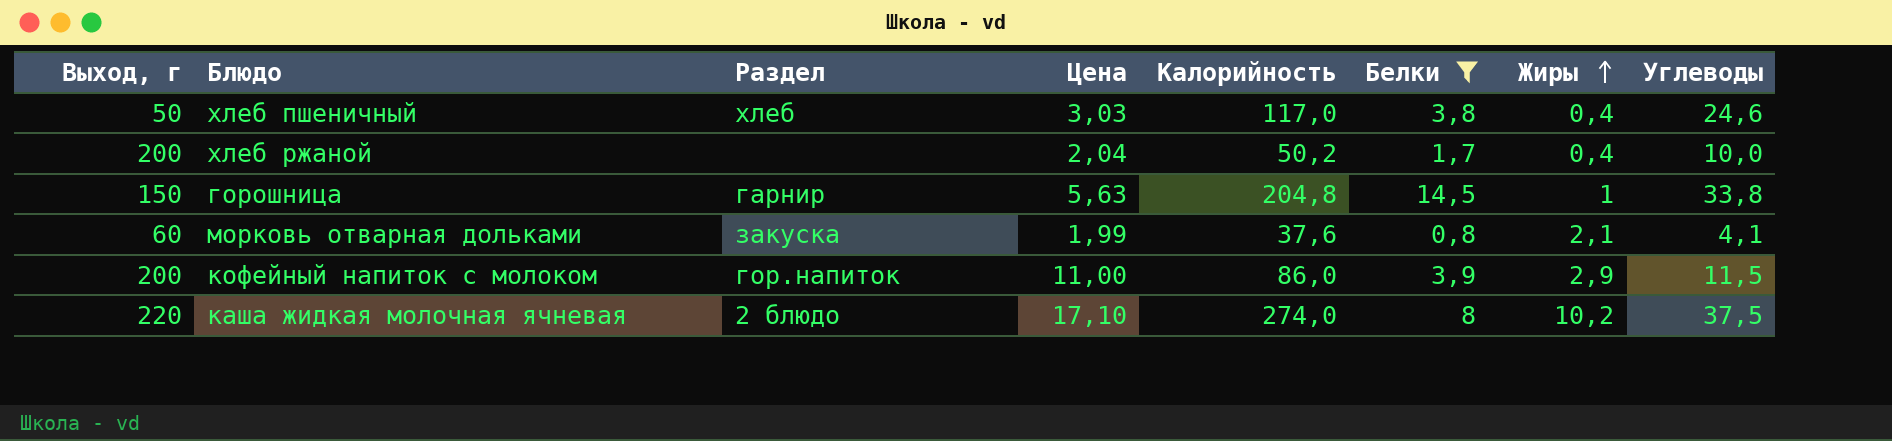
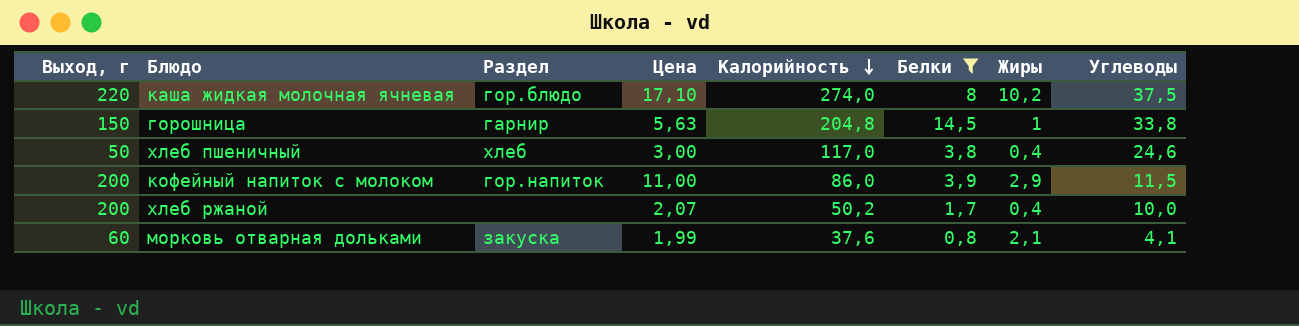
row order: Жиры ascending -> Калорийность descending
каша жидкая молочная ячневая | Раздел: 2 блюдо -> гор.блюдо
хлеб пшеничный | Цена: 3,03 -> 3,00
хлеб ржаной | Цена: 2,04 -> 2,07

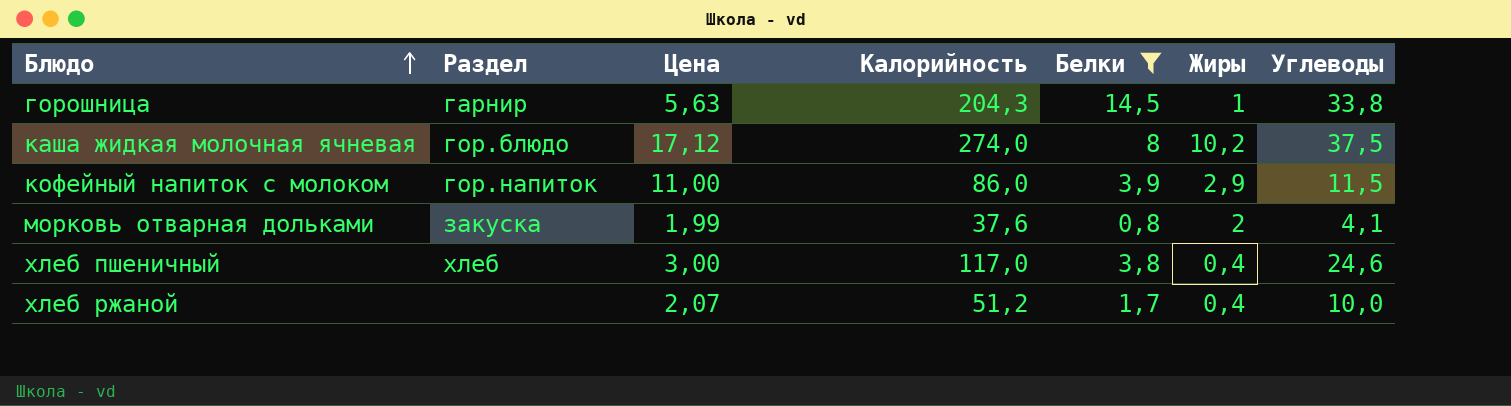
row order: Калорийность descending -> Блюдо ascending
column Выход, г | position: 1 -> none
горошница | Калорийность: 204,8 -> 204,3
каша жидкая молочная ячневая | Цена: 17,10 -> 17,12
морковь отварная дольками | Жиры: 2,1 -> 2
хлеб ржаной | Калорийность: 50,2 -> 51,2

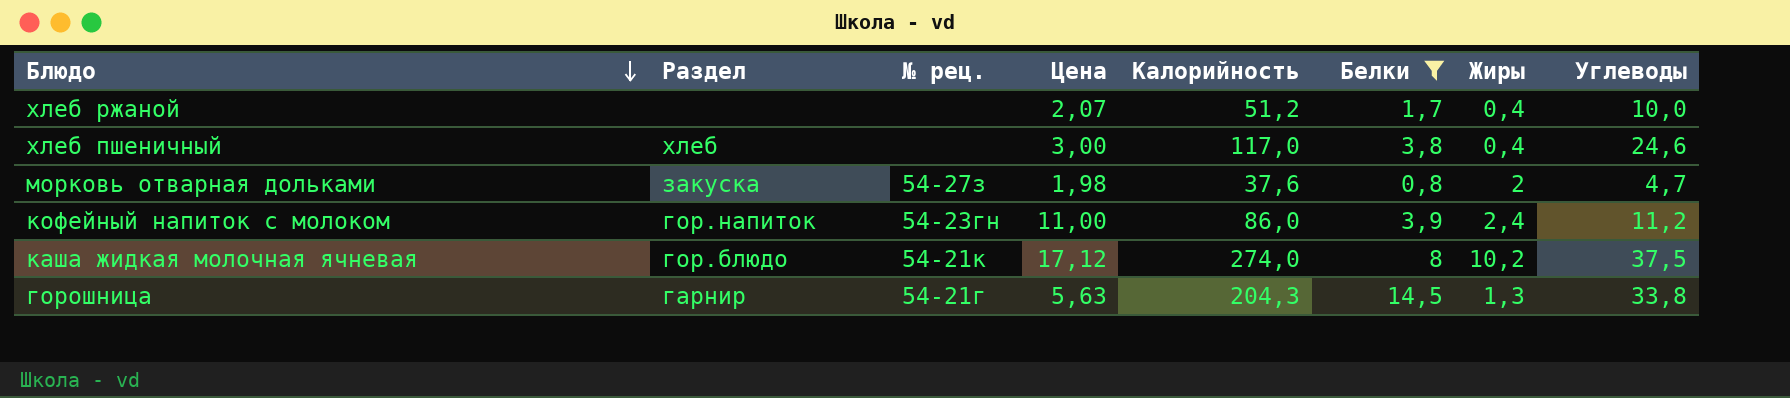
row order: Блюдо ascending -> Блюдо descending
column № рец. | position: none -> 3
морковь отварная дольками | Цена: 1,99 -> 1,98
морковь отварная дольками | Углеводы: 4,1 -> 4,7
кофейный напиток с молоком | Жиры: 2,9 -> 2,4
кофейный напиток с молоком | Углеводы: 11,5 -> 11,2
горошница | Жиры: 1 -> 1,3

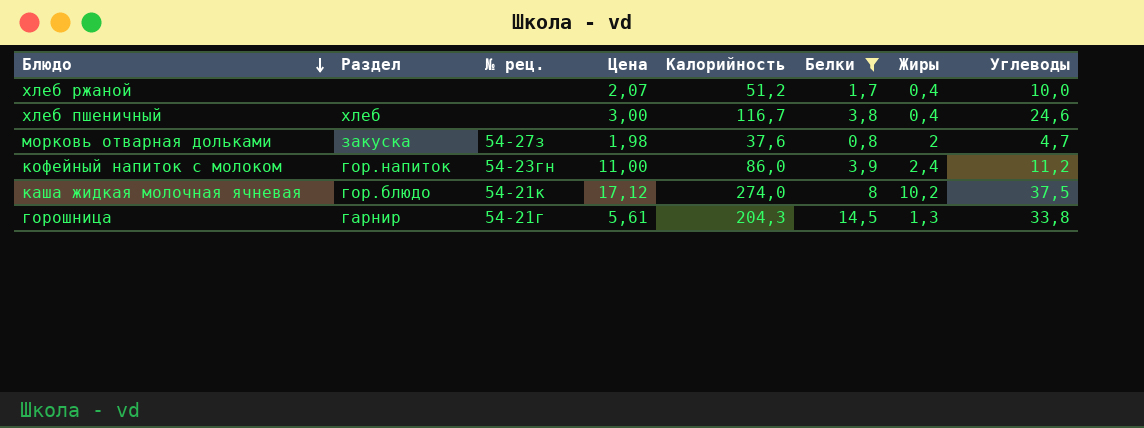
хлеб пшеничный | Калорийность: 117,0 -> 116,7
горошница | Цена: 5,63 -> 5,61

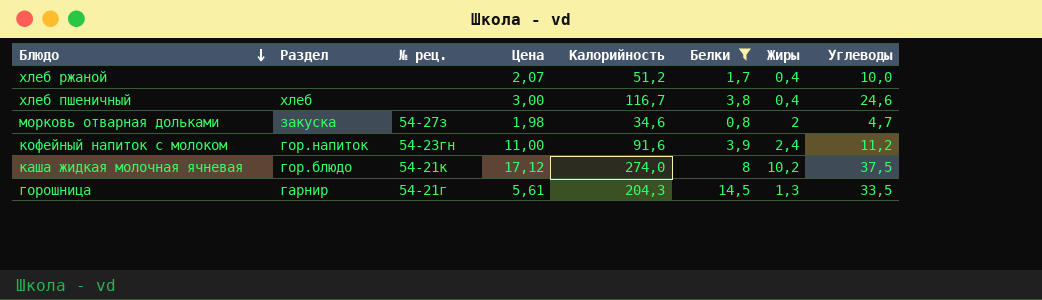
морковь отварная дольками | Калорийность: 37,6 -> 34,6
кофейный напиток с молоком | Калорийность: 86,0 -> 91,6
горошница | Углеводы: 33,8 -> 33,5

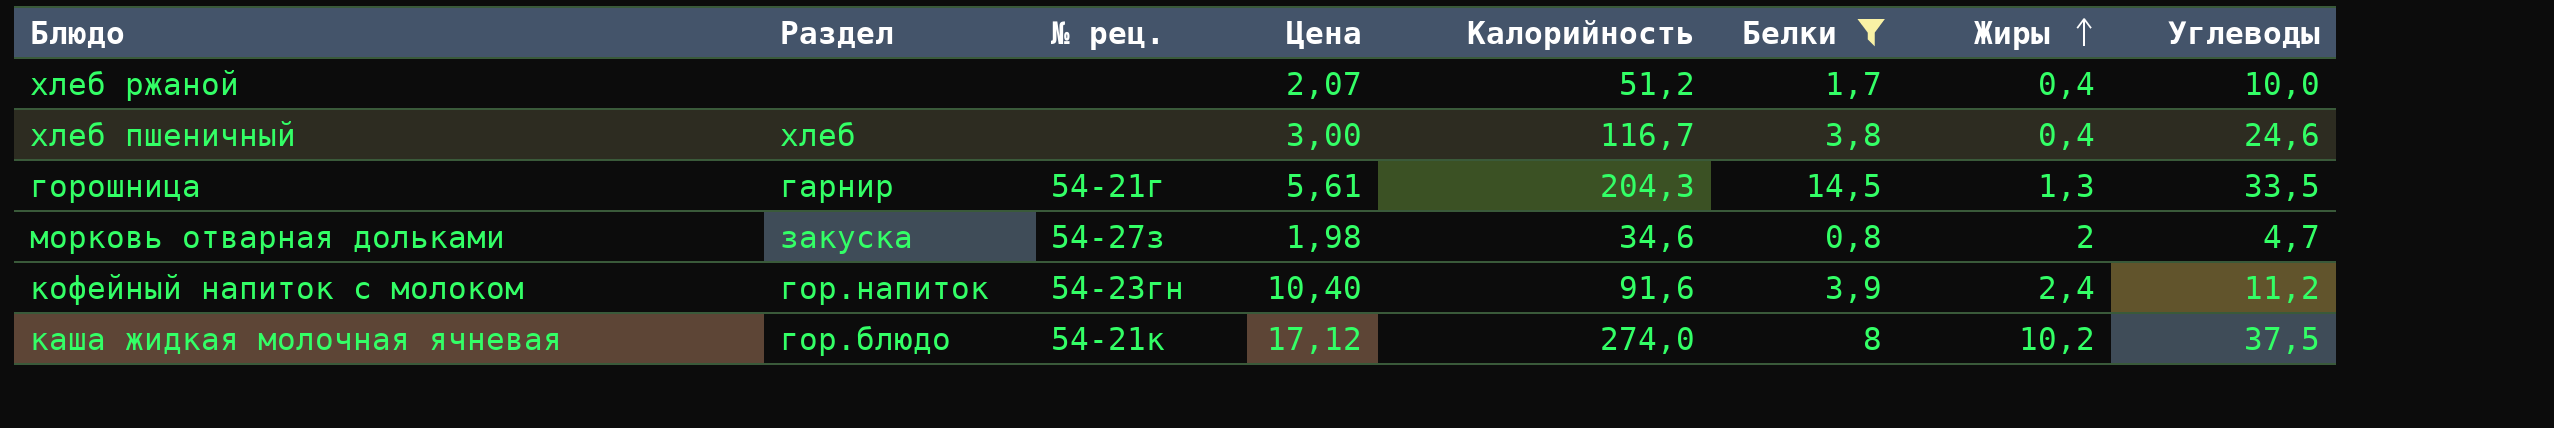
row order: Блюдо descending -> Жиры ascending
кофейный напиток с молоком | Цена: 11,00 -> 10,40

